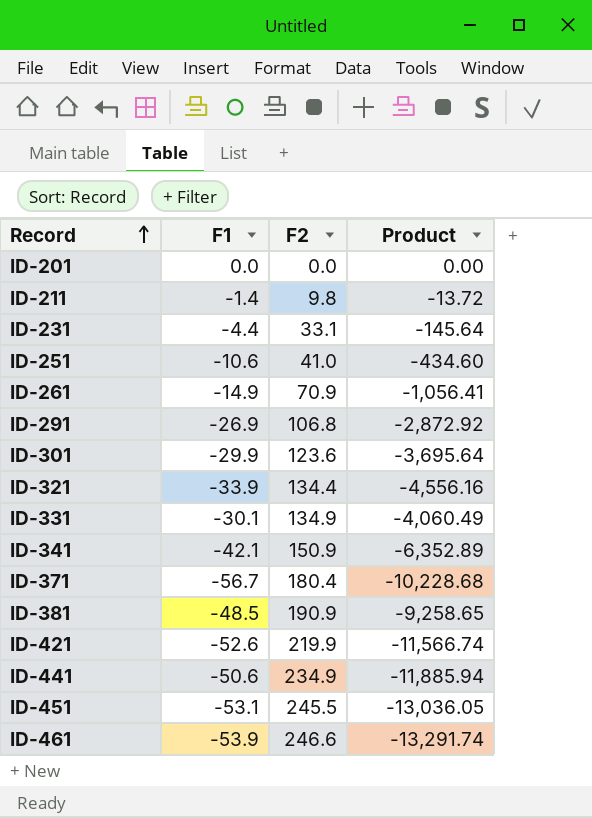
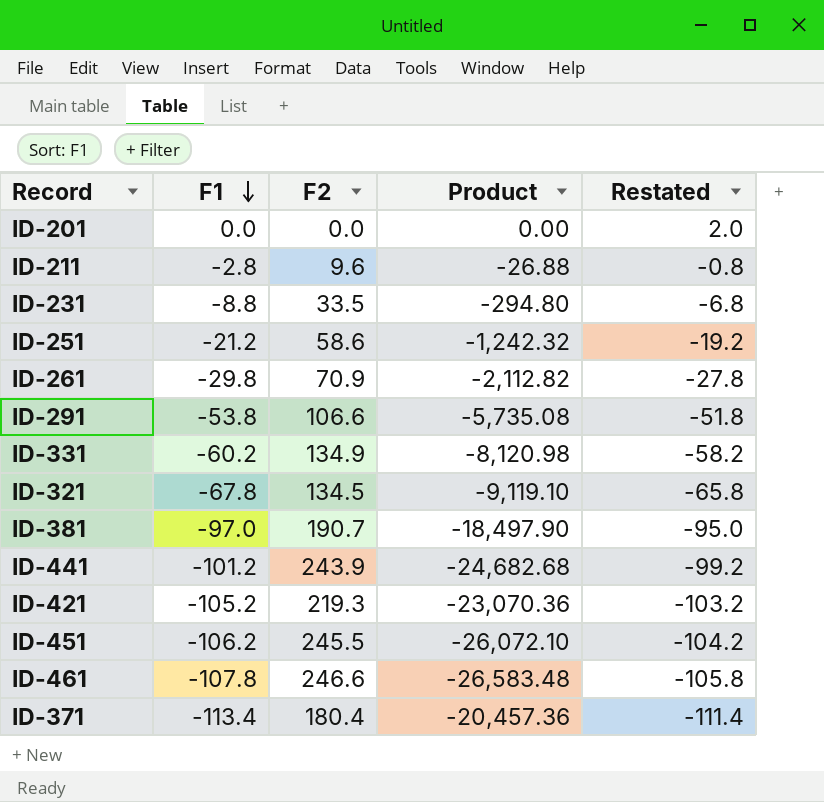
row order: Record ascending -> F1 descending
column Restated | formula: none -> [F1] + 2
row ID-301: -29.9 | 123.6 | -3,695.64 -> none
row ID-341: -42.1 | 150.9 | -6,352.89 -> none
ID-211 | F1: -1.4 -> -2.8
ID-211 | F2: 9.8 -> 9.6
ID-211 | Product: -13.72 -> -26.88
ID-231 | F1: -4.4 -> -8.8
ID-231 | F2: 33.1 -> 33.5
ID-231 | Product: -145.64 -> -294.80
ID-251 | F1: -10.6 -> -21.2
ID-251 | F2: 41.0 -> 58.6
ID-251 | Product: -434.60 -> -1,242.32
ID-261 | F1: -14.9 -> -29.8
ID-261 | Product: -1,056.41 -> -2,112.82
ID-291 | F1: -26.9 -> -53.8
ID-291 | F2: 106.8 -> 106.6
ID-291 | Product: -2,872.92 -> -5,735.08
ID-331 | F1: -30.1 -> -60.2
ID-331 | Product: -4,060.49 -> -8,120.98
ID-321 | F1: -33.9 -> -67.8
ID-321 | F2: 134.4 -> 134.5
ID-321 | Product: -4,556.16 -> -9,119.10
ID-381 | F1: -48.5 -> -97.0
ID-381 | F2: 190.9 -> 190.7
ID-381 | Product: -9,258.65 -> -18,497.90
ID-441 | F1: -50.6 -> -101.2
ID-441 | F2: 234.9 -> 243.9
ID-441 | Product: -11,885.94 -> -24,682.68
ID-421 | F1: -52.6 -> -105.2
ID-421 | F2: 219.9 -> 219.3
ID-421 | Product: -11,566.74 -> -23,070.36
ID-451 | F1: -53.1 -> -106.2
ID-451 | Product: -13,036.05 -> -26,072.10
ID-461 | F1: -53.9 -> -107.8
ID-461 | Product: -13,291.74 -> -26,583.48
ID-371 | F1: -56.7 -> -113.4
ID-371 | Product: -10,228.68 -> -20,457.36

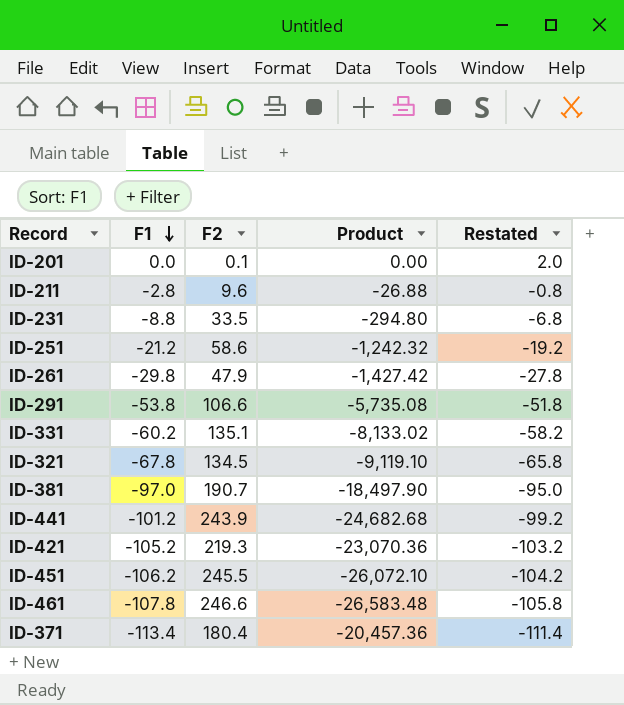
ID-201 | F2: 0.0 -> 0.1
ID-261 | F2: 70.9 -> 47.9
ID-261 | Product: -2,112.82 -> -1,427.42
ID-331 | F2: 134.9 -> 135.1
ID-331 | Product: -8,120.98 -> -8,133.02

